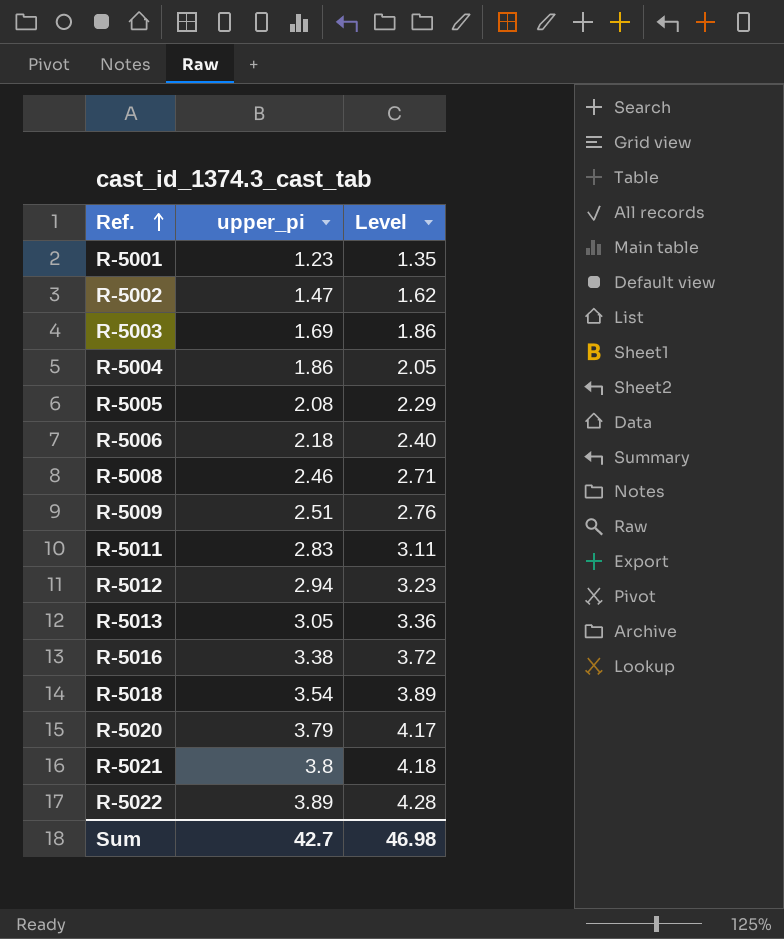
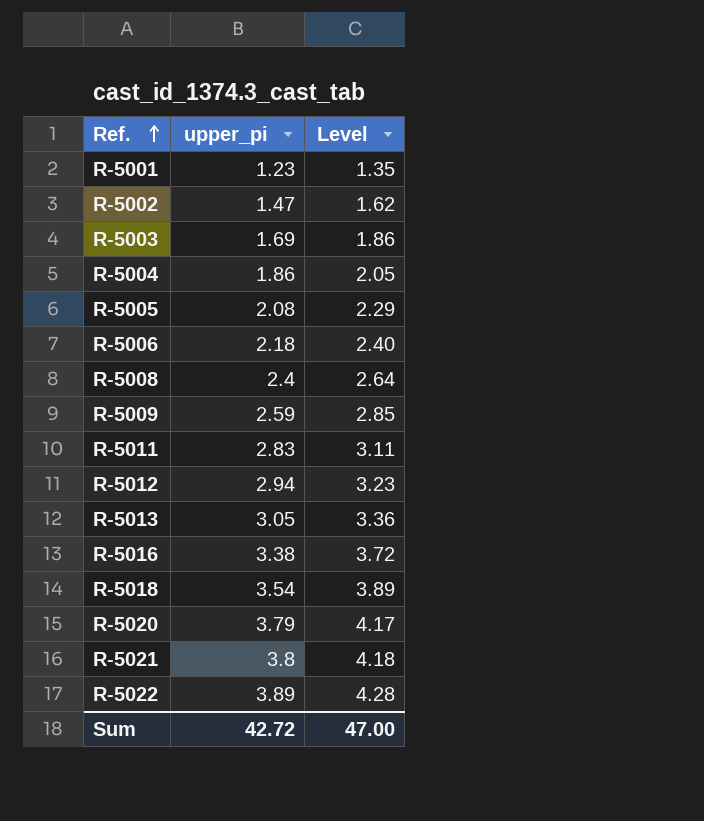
R-5008 | upper_pi: 2.46 -> 2.4
R-5008 | Level: 2.71 -> 2.64
R-5009 | upper_pi: 2.51 -> 2.59
R-5009 | Level: 2.76 -> 2.85
Sum | upper_pi: 42.7 -> 42.72
Sum | Level: 46.98 -> 47.00

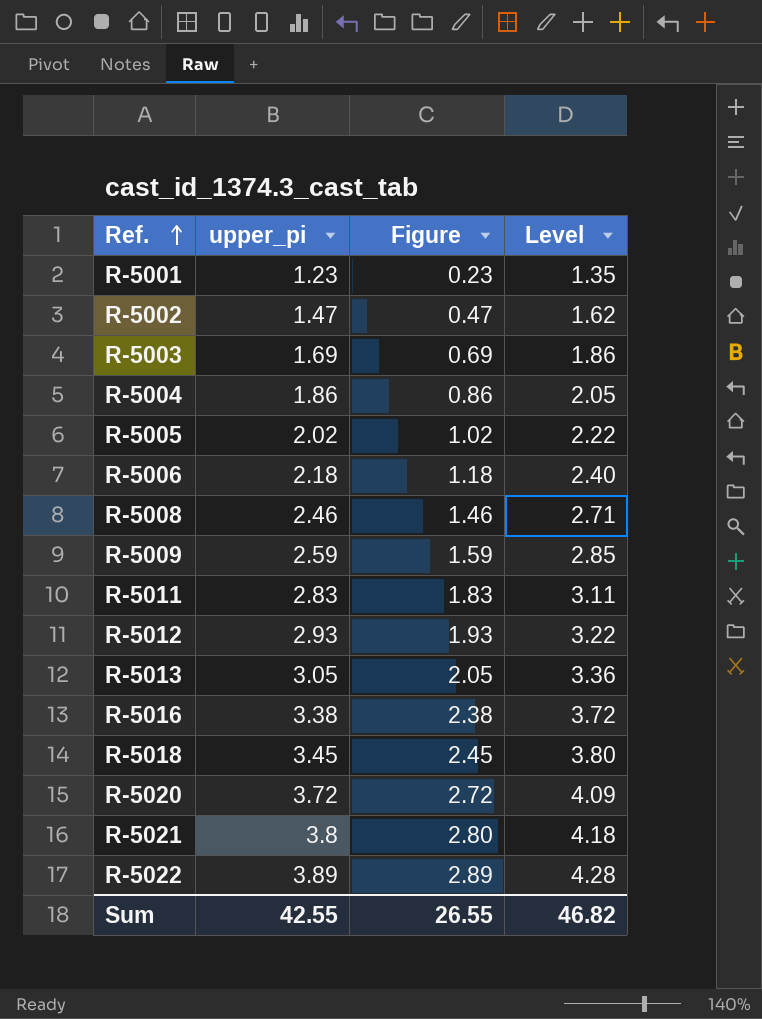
column Figure | formula: none -> [upper_pi] - 1
R-5005 | upper_pi: 2.08 -> 2.02
R-5005 | Level: 2.29 -> 2.22
R-5008 | upper_pi: 2.4 -> 2.46
R-5008 | Level: 2.64 -> 2.71
R-5012 | upper_pi: 2.94 -> 2.93
R-5012 | Level: 3.23 -> 3.22
R-5018 | upper_pi: 3.54 -> 3.45
R-5018 | Level: 3.89 -> 3.80
R-5020 | upper_pi: 3.79 -> 3.72
R-5020 | Level: 4.17 -> 4.09
Sum | upper_pi: 42.72 -> 42.55
Sum | Level: 47.00 -> 46.82

